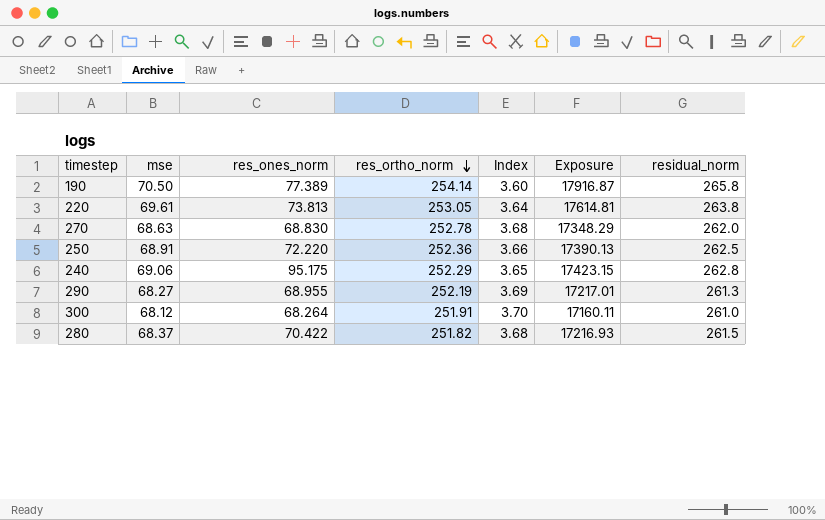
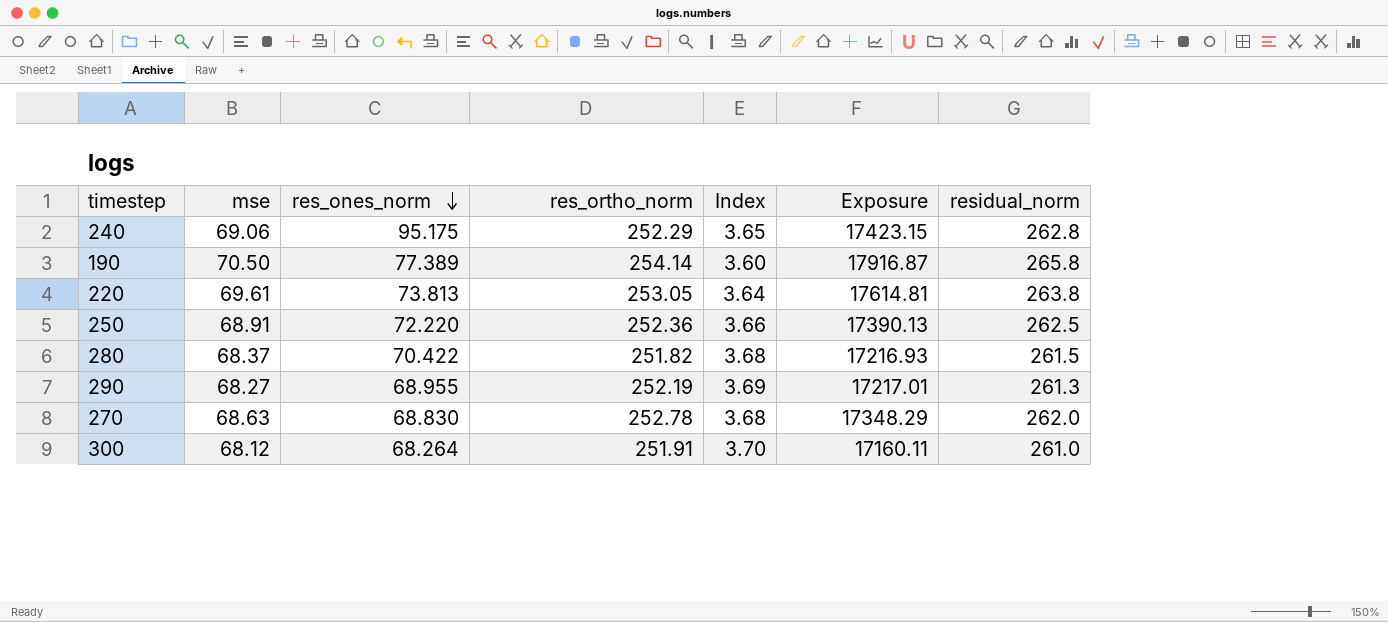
row order: res_ortho_norm descending -> res_ones_norm descending

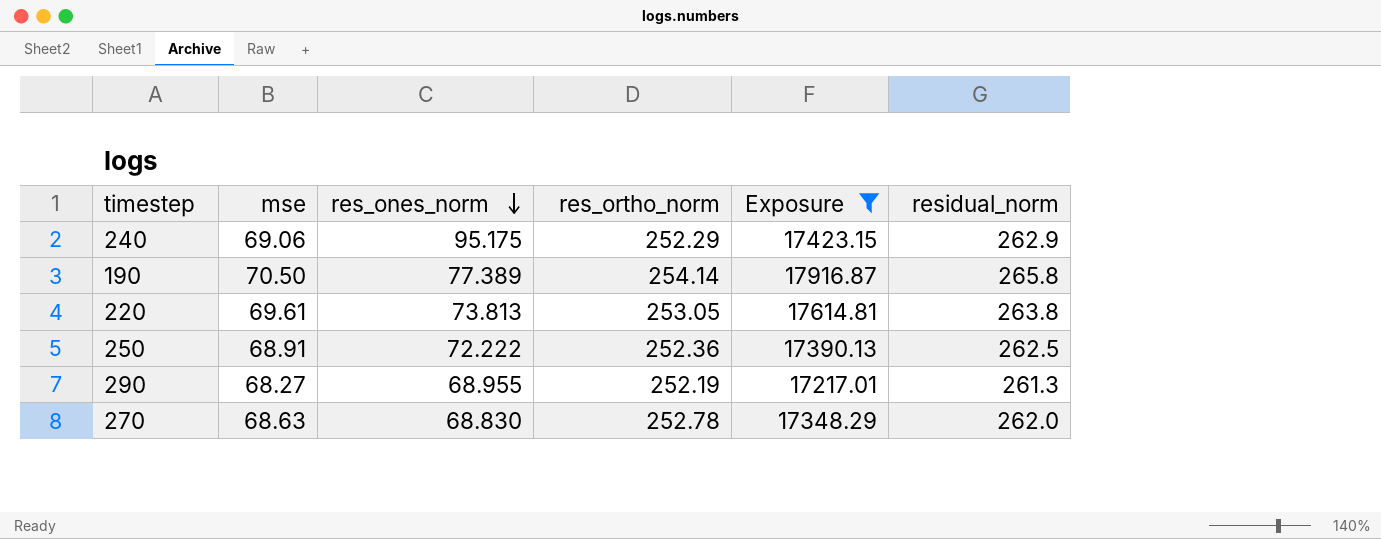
filter: none -> Exposure >= 17217.01
column Index | formula: [res_ortho_norm] / [mse] -> none
240 | residual_norm: 262.8 -> 262.9
250 | res_ones_norm: 72.220 -> 72.222

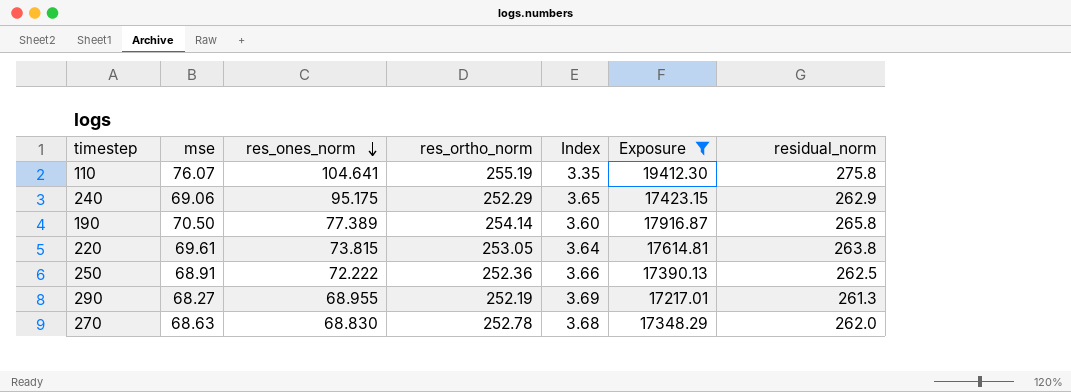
column Index | formula: none -> [res_ortho_norm] / [mse]
row 110: none -> 76.07 | 104.641 | 255.19 | 3.35 | 19412.30 | 275.8
220 | res_ones_norm: 73.813 -> 73.815

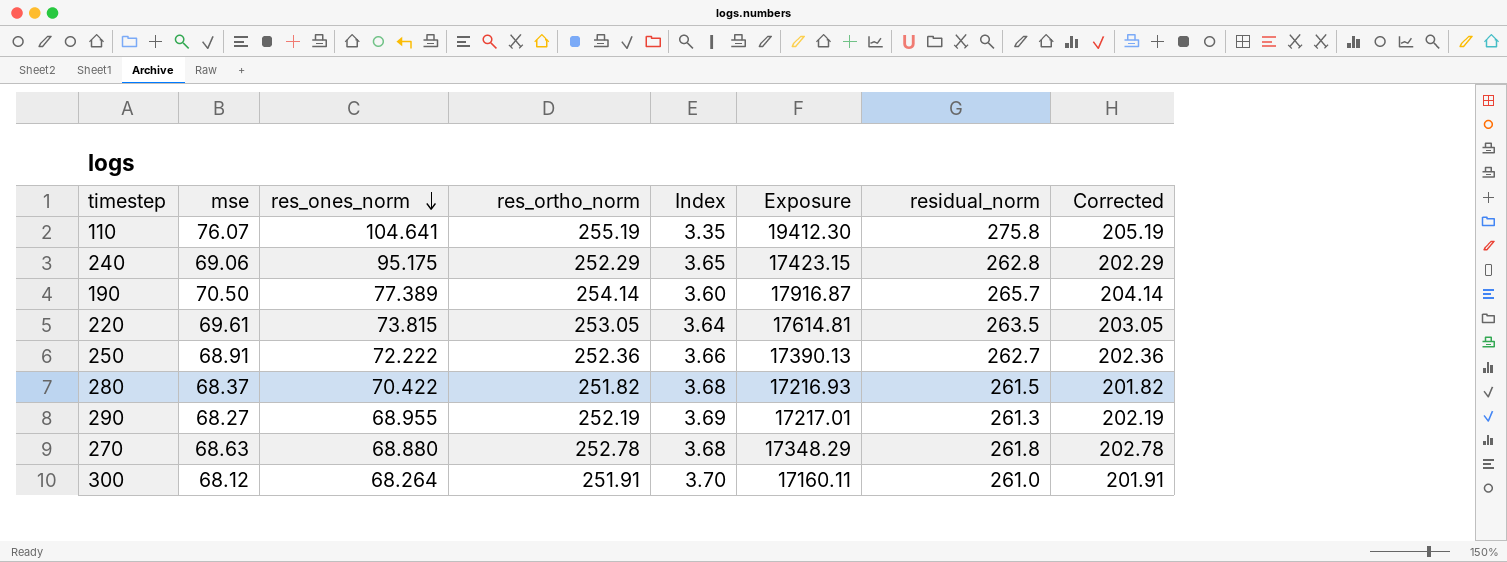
filter: Exposure >= 17217.01 -> none
column Corrected | formula: none -> [res_ortho_norm] - 50
240 | residual_norm: 262.9 -> 262.8
190 | residual_norm: 265.8 -> 265.7
220 | residual_norm: 263.8 -> 263.5
250 | residual_norm: 262.5 -> 262.7
270 | res_ones_norm: 68.830 -> 68.880
270 | residual_norm: 262.0 -> 261.8

